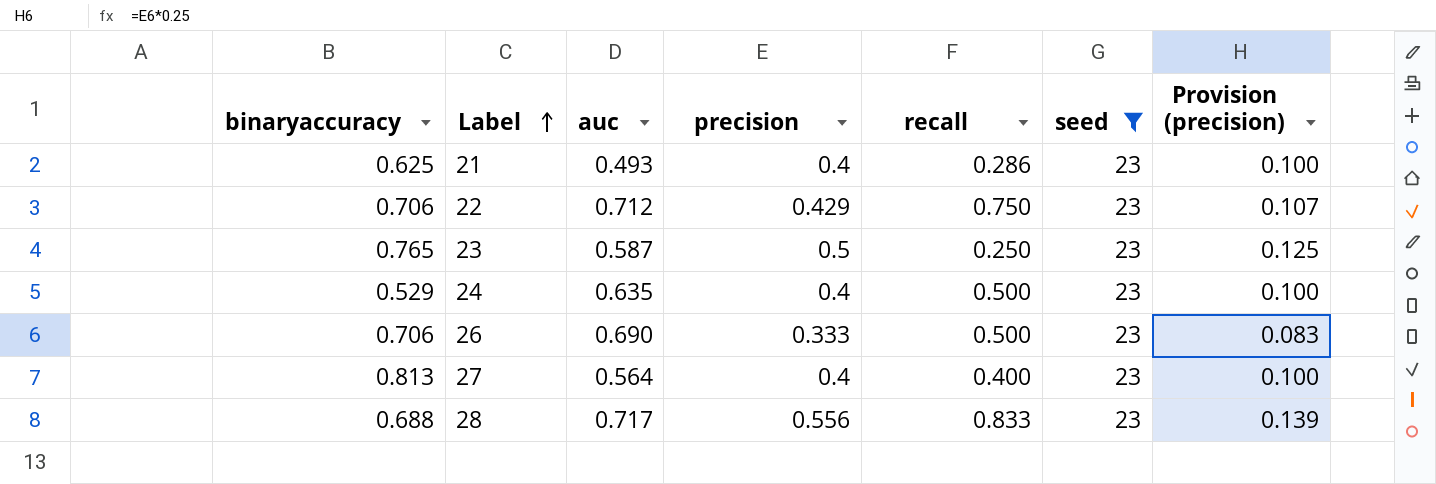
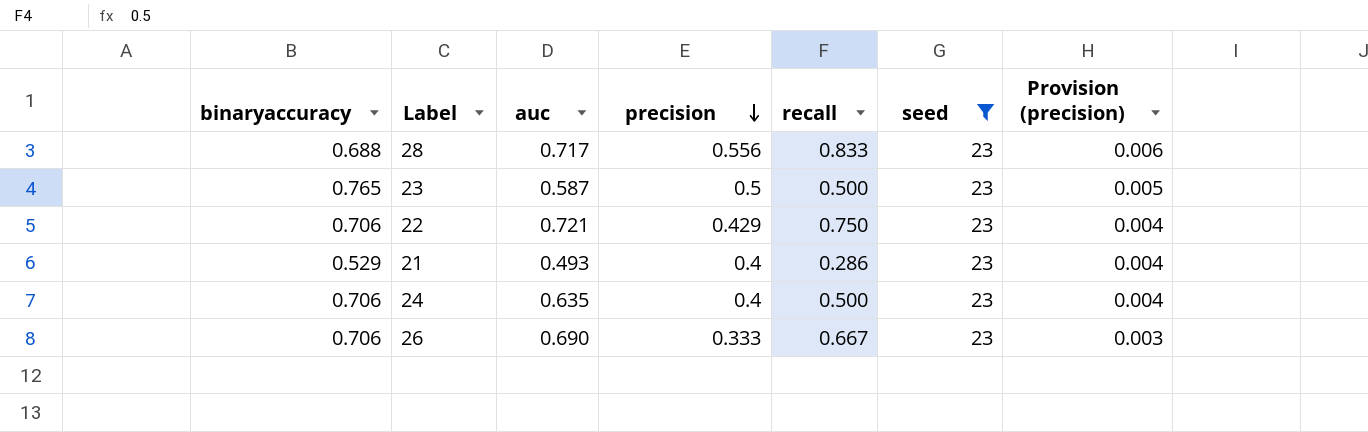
row order: Label ascending -> precision descending
column Provision (precision) | formula: [precision] * 0.25 -> [precision] * 0.01
row 27: 0.813 | 0.564 | 0.4 | 0.400 | 23 | 0.100 -> none
23 | recall: 0.250 -> 0.500
22 | auc: 0.712 -> 0.721
21 | binaryaccuracy: 0.625 -> 0.529
24 | binaryaccuracy: 0.529 -> 0.706
26 | recall: 0.500 -> 0.667

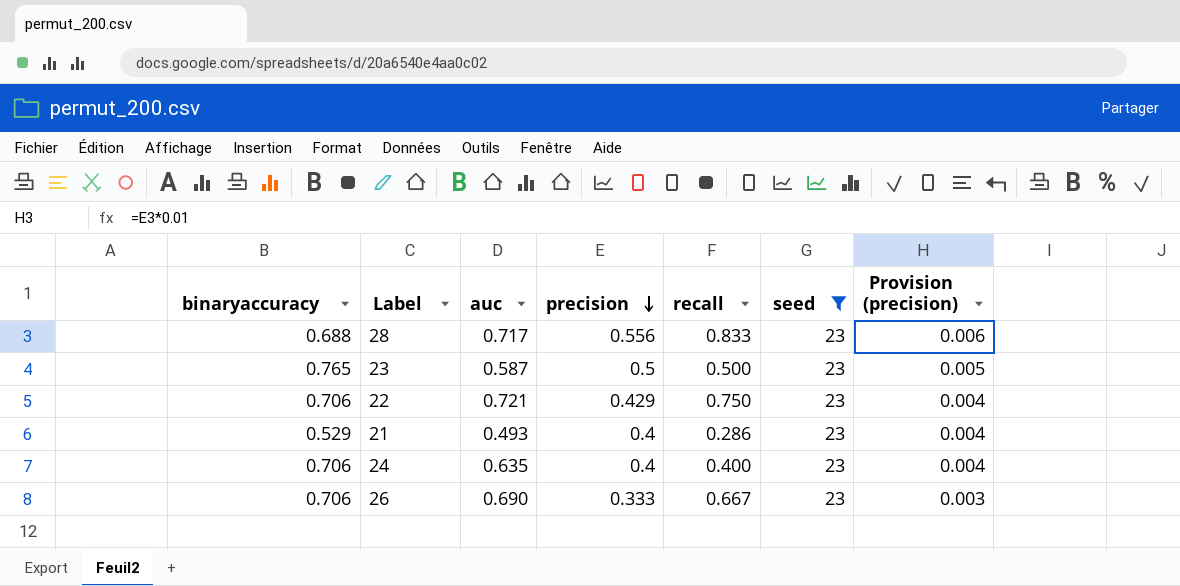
24 | recall: 0.500 -> 0.400

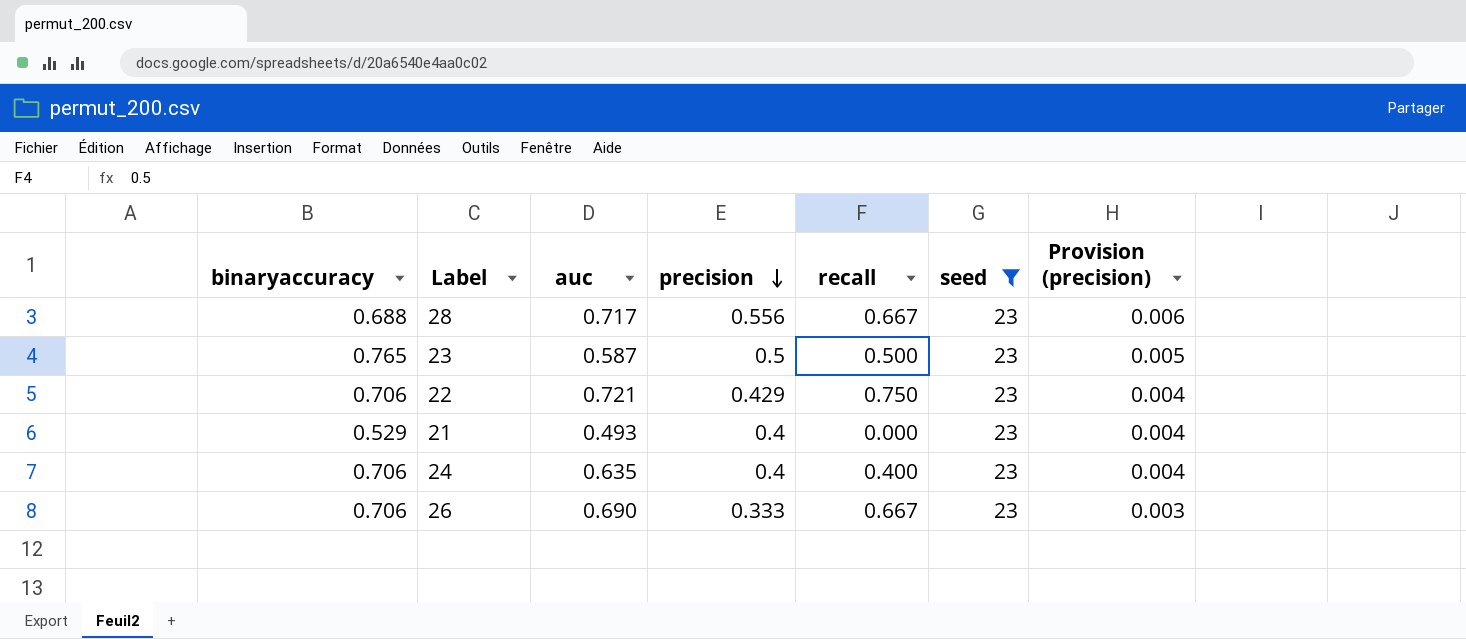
28 | recall: 0.833 -> 0.667
21 | recall: 0.286 -> 0.000

